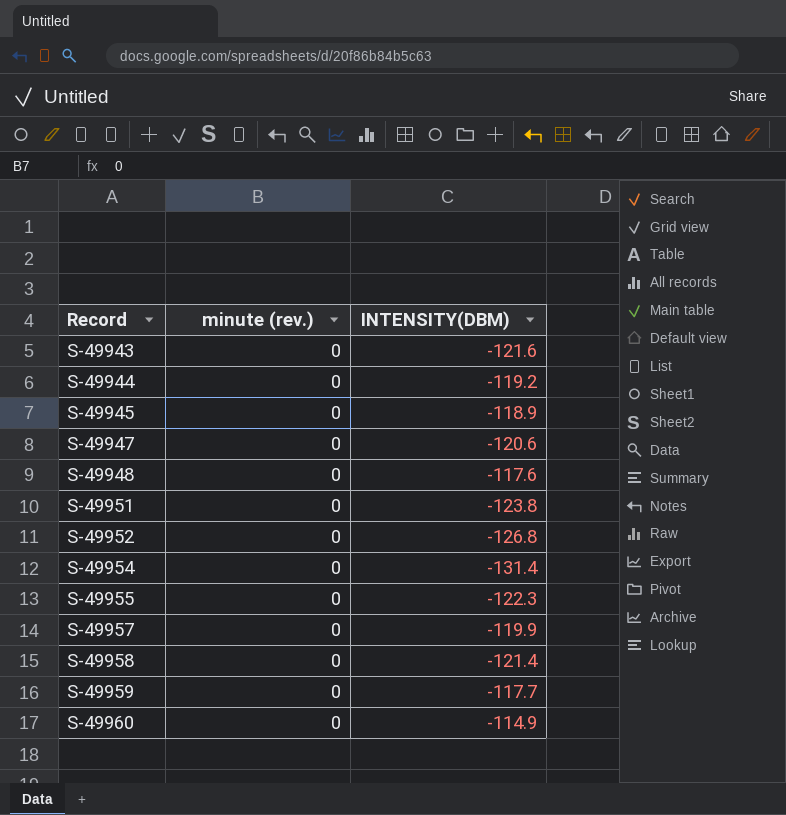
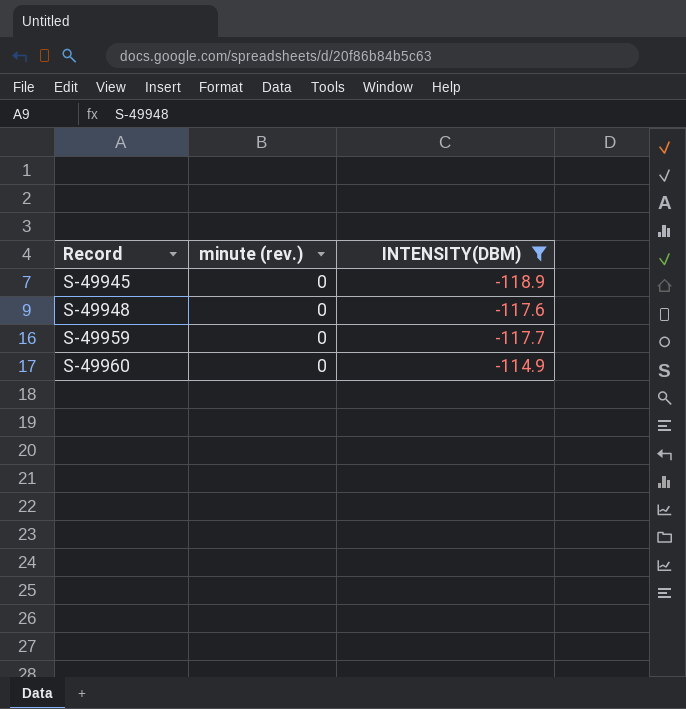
filter: none -> INTENSITY(DBM) >= -118.9

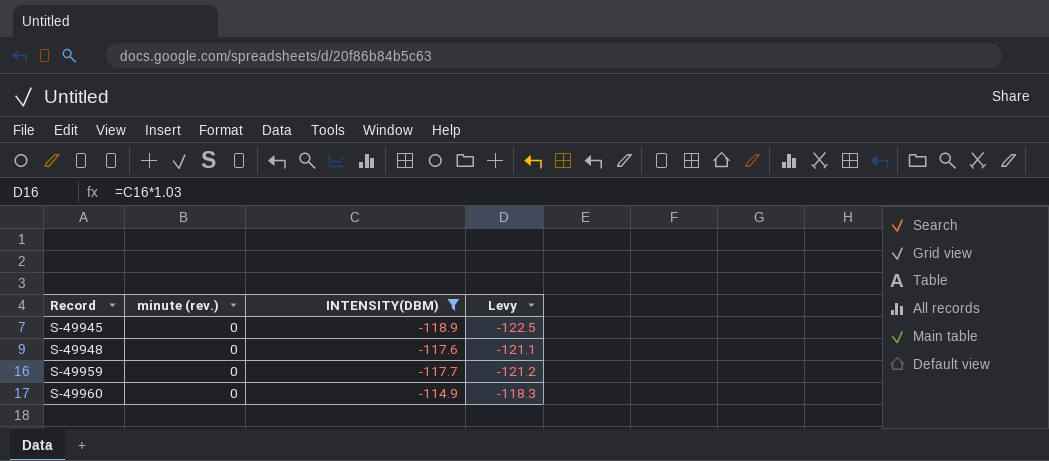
column Levy | formula: none -> [INTENSITY(DBM)] * 1.03

